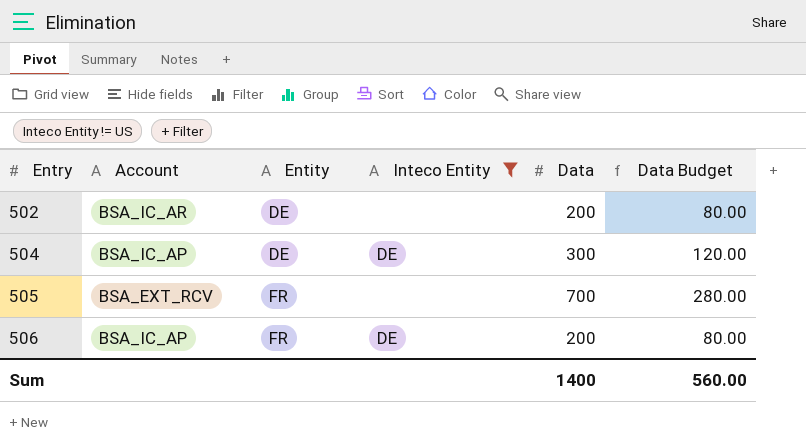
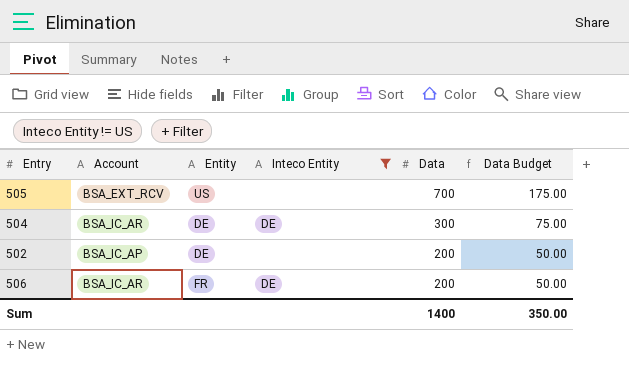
row order: Entry ascending -> Data descending
column Data Budget | formula: [Data] * 0.4 -> [Data] * 0.25
505 | Entity: FR -> US
504 | Account: BSA_IC_AP -> BSA_IC_AR
502 | Account: BSA_IC_AR -> BSA_IC_AP
506 | Account: BSA_IC_AP -> BSA_IC_AR
Sum | Data Budget: 560.00 -> 350.00

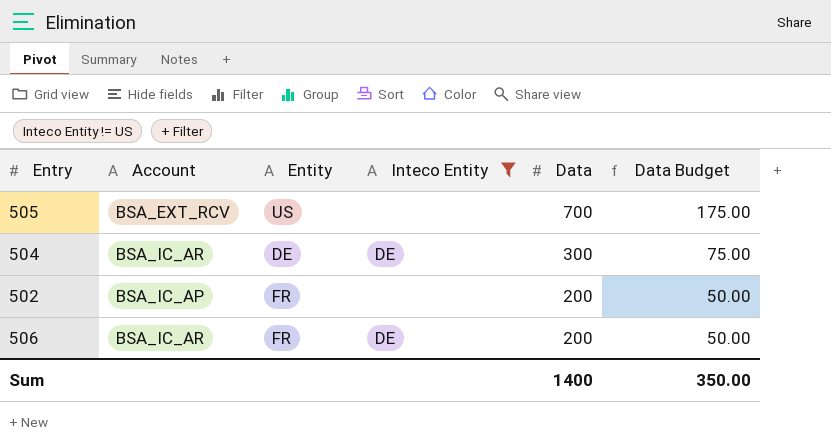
502 | Entity: DE -> FR

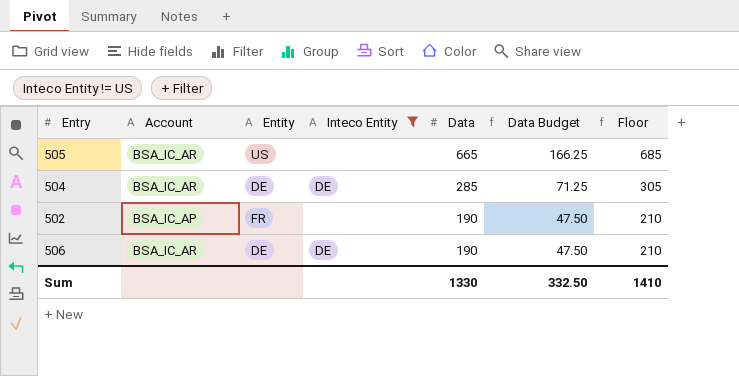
column Floor | formula: none -> [Data] + 20
505 | Account: BSA_EXT_RCV -> BSA_IC_AR
505 | Data: 700 -> 665
505 | Data Budget: 175.00 -> 166.25
504 | Data: 300 -> 285
504 | Data Budget: 75.00 -> 71.25
502 | Data: 200 -> 190
502 | Data Budget: 50.00 -> 47.50
506 | Entity: FR -> DE
506 | Data: 200 -> 190
506 | Data Budget: 50.00 -> 47.50
Sum | Data: 1400 -> 1330
Sum | Data Budget: 350.00 -> 332.50

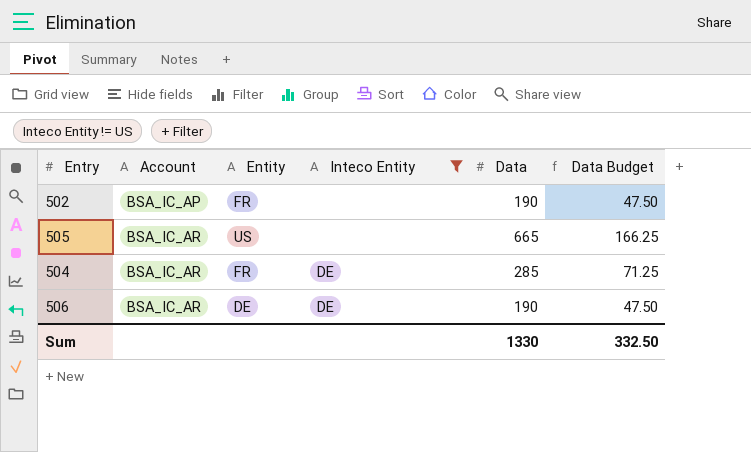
row order: Data descending -> Account ascending
column Floor | formula: [Data] + 20 -> none
504 | Entity: DE -> FR

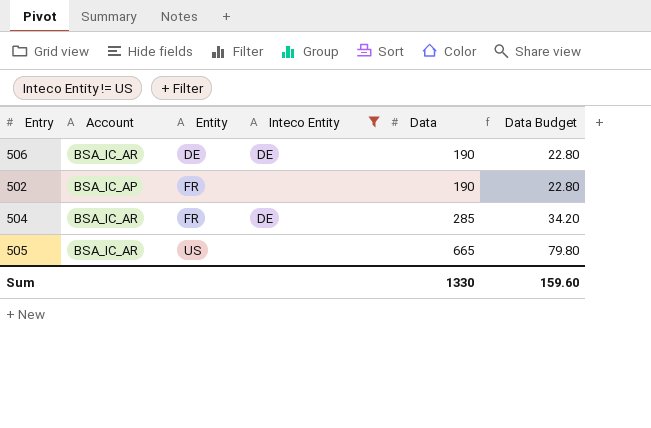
row order: Account ascending -> Entity ascending
column Data Budget | formula: [Data] * 0.25 -> [Data] * 0.12
Sum | Data Budget: 332.50 -> 159.60

